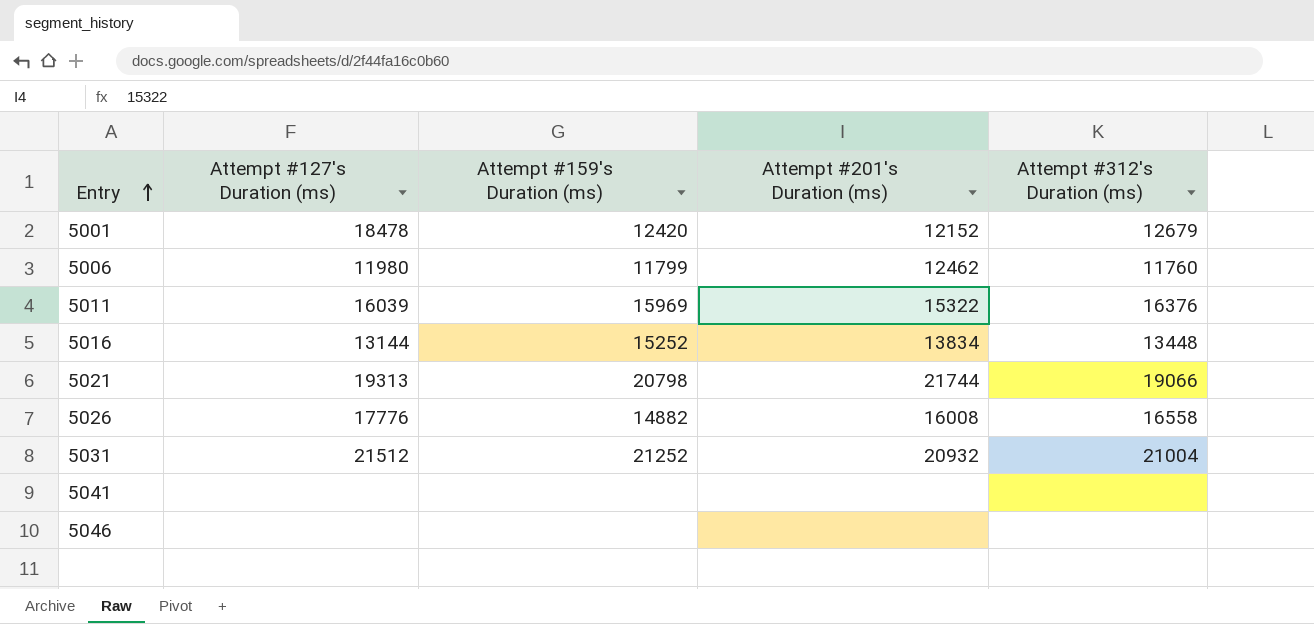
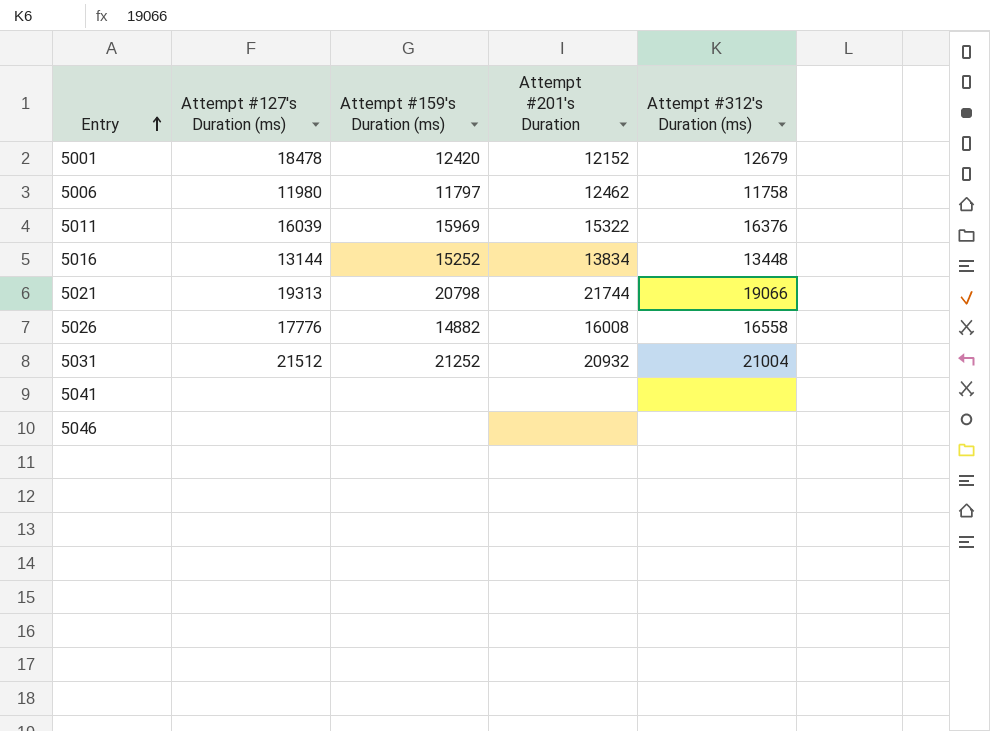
column name: Attempt #201's Duration (ms) -> Attempt #201's Duration
5006 | Attempt #159's Duration (ms): 11799 -> 11797
5006 | Attempt #312's Duration (ms): 11760 -> 11758

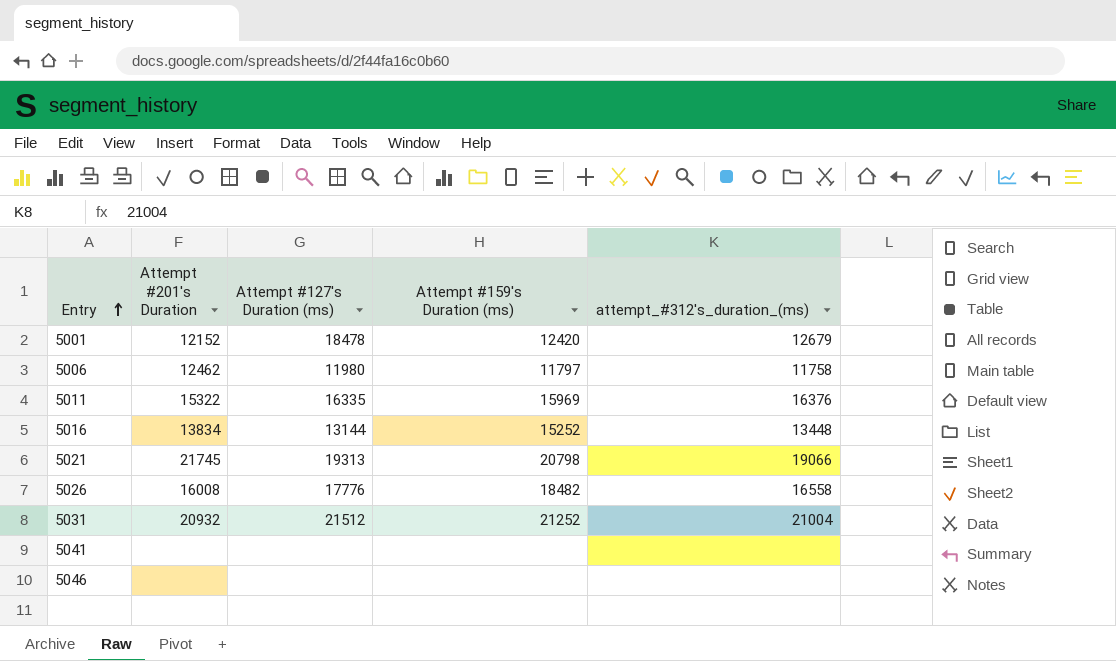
column Attempt #201's Duration | position: 4 -> 2
column name: Attempt #312's Duration (ms) -> attempt_#312's_duration_(ms)
5011 | Attempt #127's Duration (ms): 16039 -> 16335
5021 | Attempt #201's Duration: 21744 -> 21745
5026 | Attempt #159's Duration (ms): 14882 -> 18482

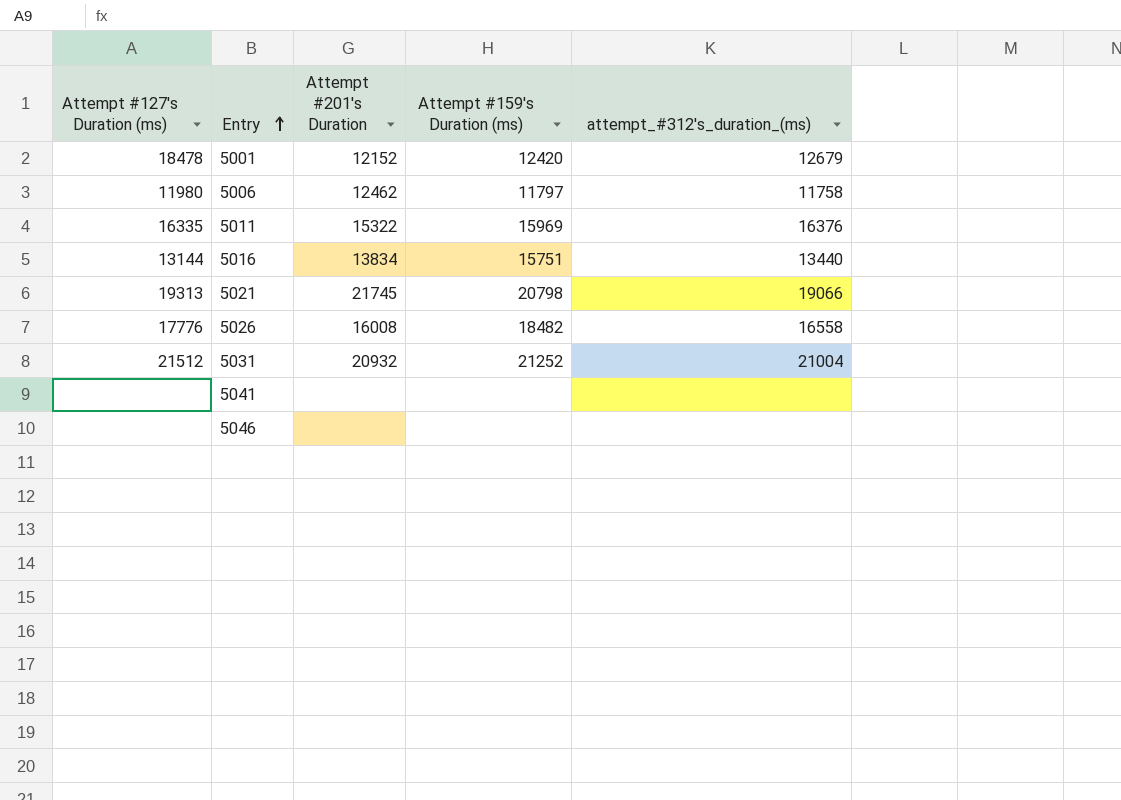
column Attempt #127's Duration (ms) | position: 3 -> 1
5016 | Attempt #159's Duration (ms): 15252 -> 15751
5016 | attempt_#312's_duration_(ms): 13448 -> 13440

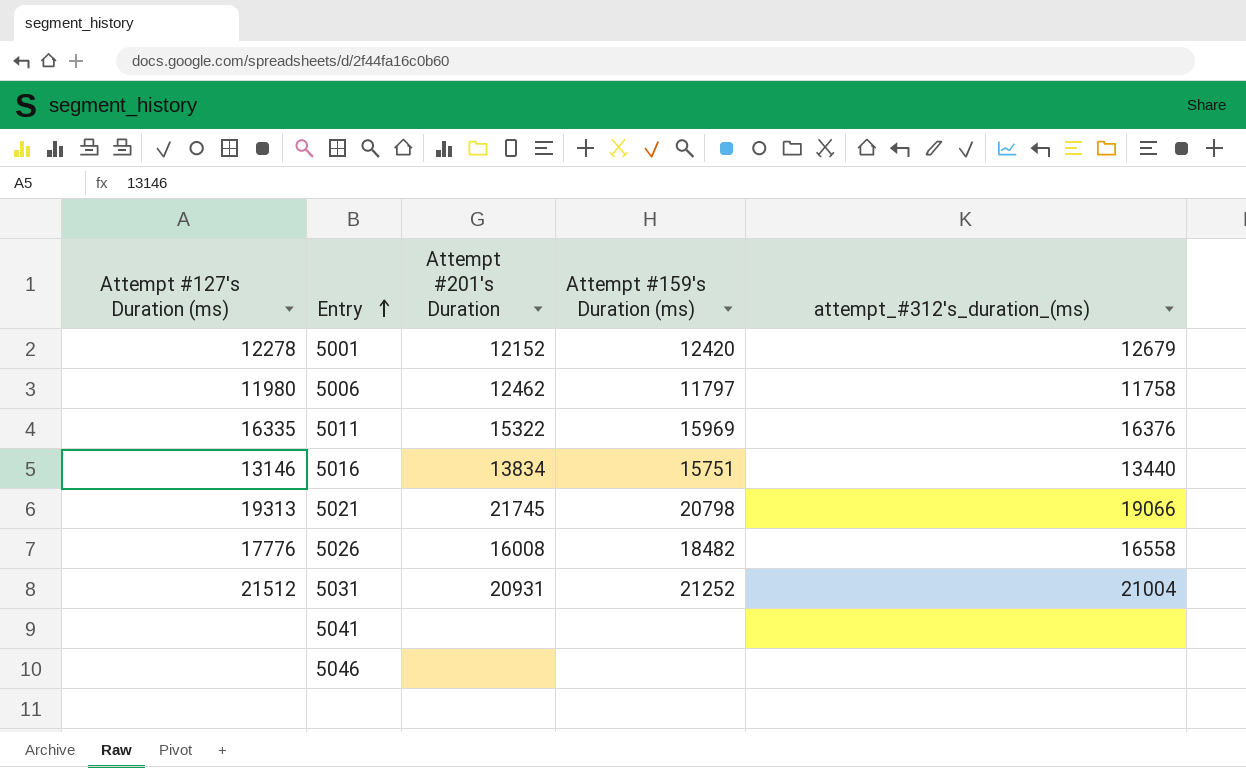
5001 | Attempt #127's Duration (ms): 18478 -> 12278
5016 | Attempt #127's Duration (ms): 13144 -> 13146
5031 | Attempt #201's Duration: 20932 -> 20931

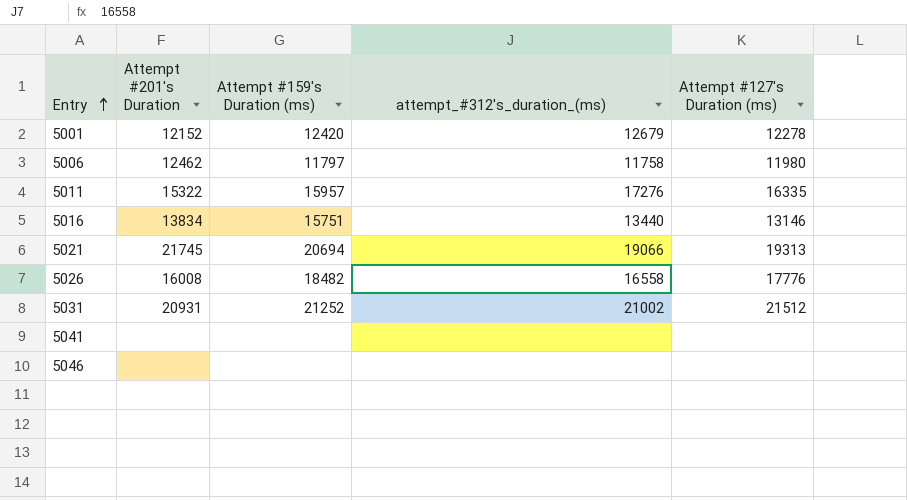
column Attempt #127's Duration (ms) | position: 1 -> 5
5011 | Attempt #159's Duration (ms): 15969 -> 15957
5011 | attempt_#312's_duration_(ms): 16376 -> 17276
5021 | Attempt #159's Duration (ms): 20798 -> 20694
5031 | attempt_#312's_duration_(ms): 21004 -> 21002

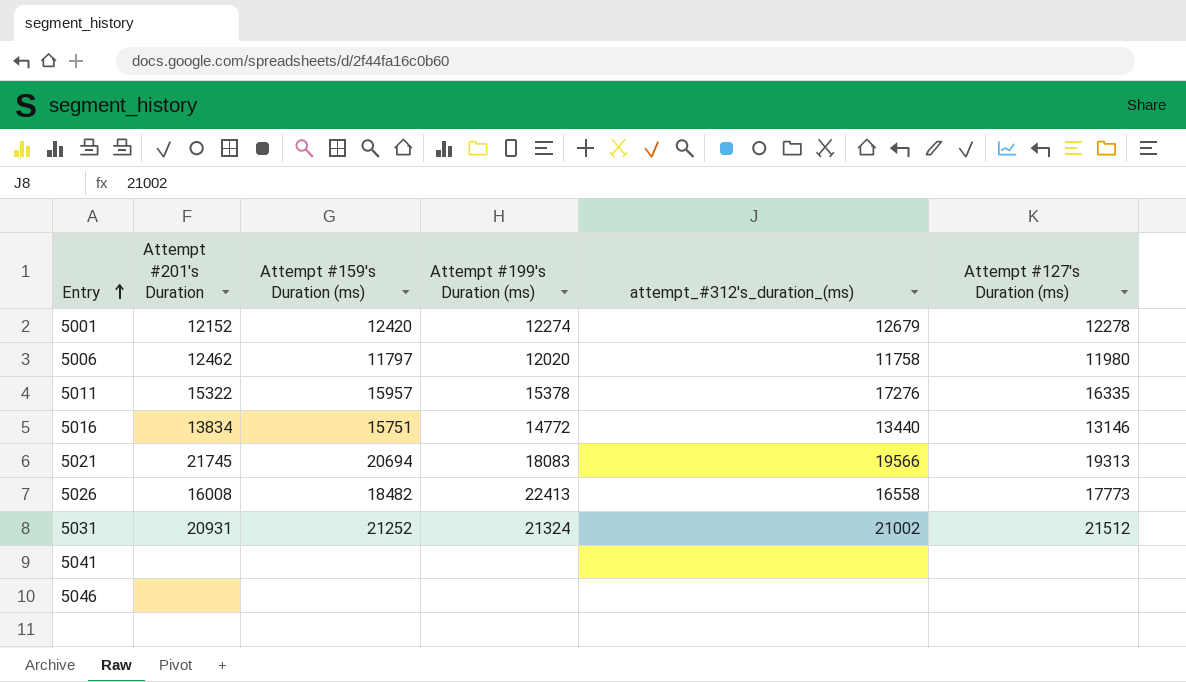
column Attempt #199's Duration (ms) | position: none -> 4
5021 | attempt_#312's_duration_(ms): 19066 -> 19566
5026 | Attempt #127's Duration (ms): 17776 -> 17773

